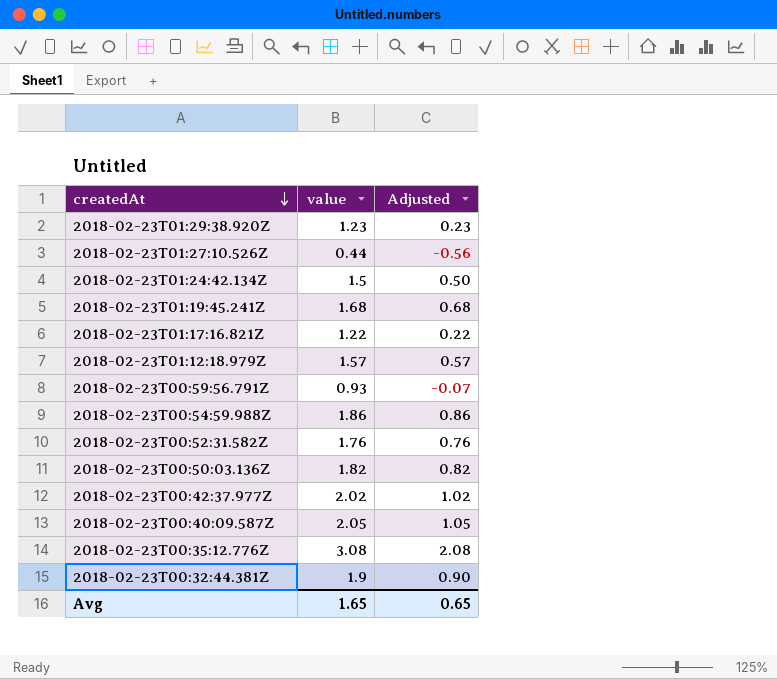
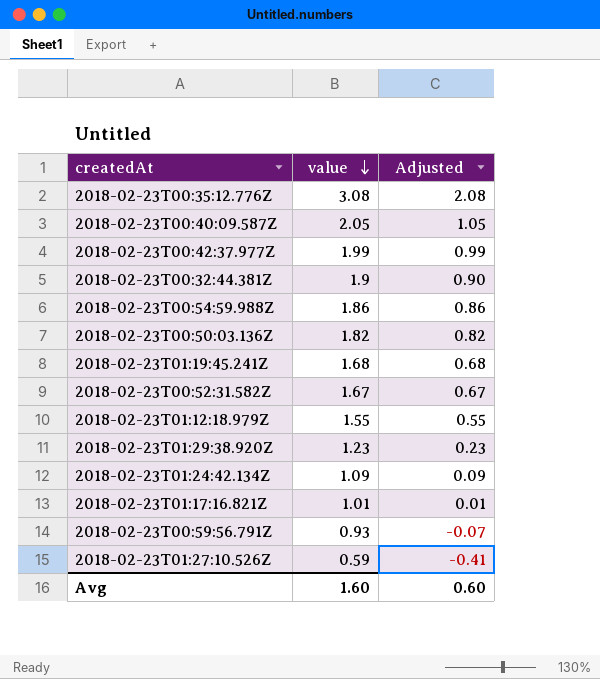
row order: createdAt descending -> value descending
2018-02-23T00:42:37.977Z | value: 2.02 -> 1.99
2018-02-23T00:42:37.977Z | Adjusted: 1.02 -> 0.99
2018-02-23T00:52:31.582Z | value: 1.76 -> 1.67
2018-02-23T00:52:31.582Z | Adjusted: 0.76 -> 0.67
2018-02-23T01:12:18.979Z | value: 1.57 -> 1.55
2018-02-23T01:12:18.979Z | Adjusted: 0.57 -> 0.55
2018-02-23T01:24:42.134Z | value: 1.5 -> 1.09
2018-02-23T01:24:42.134Z | Adjusted: 0.50 -> 0.09
2018-02-23T01:17:16.821Z | value: 1.22 -> 1.01
2018-02-23T01:17:16.821Z | Adjusted: 0.22 -> 0.01
2018-02-23T01:27:10.526Z | value: 0.44 -> 0.59
2018-02-23T01:27:10.526Z | Adjusted: -0.56 -> -0.41
Avg | value: 1.65 -> 1.60
Avg | Adjusted: 0.65 -> 0.60

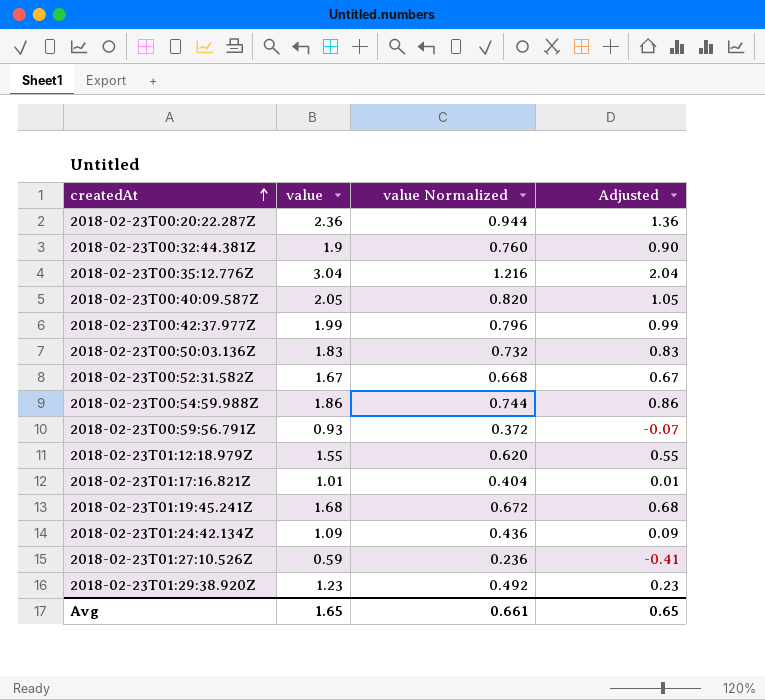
row order: value descending -> createdAt ascending
column value Normalized | formula: none -> [value] * 0.4
row 2018-02-23T00:20:22.287Z: none -> 2.36 | 0.944 | 1.36
2018-02-23T00:35:12.776Z | value: 3.08 -> 3.04
2018-02-23T00:35:12.776Z | Adjusted: 2.08 -> 2.04
2018-02-23T00:50:03.136Z | value: 1.82 -> 1.83
2018-02-23T00:50:03.136Z | Adjusted: 0.82 -> 0.83
Avg | value: 1.60 -> 1.65
Avg | Adjusted: 0.60 -> 0.65

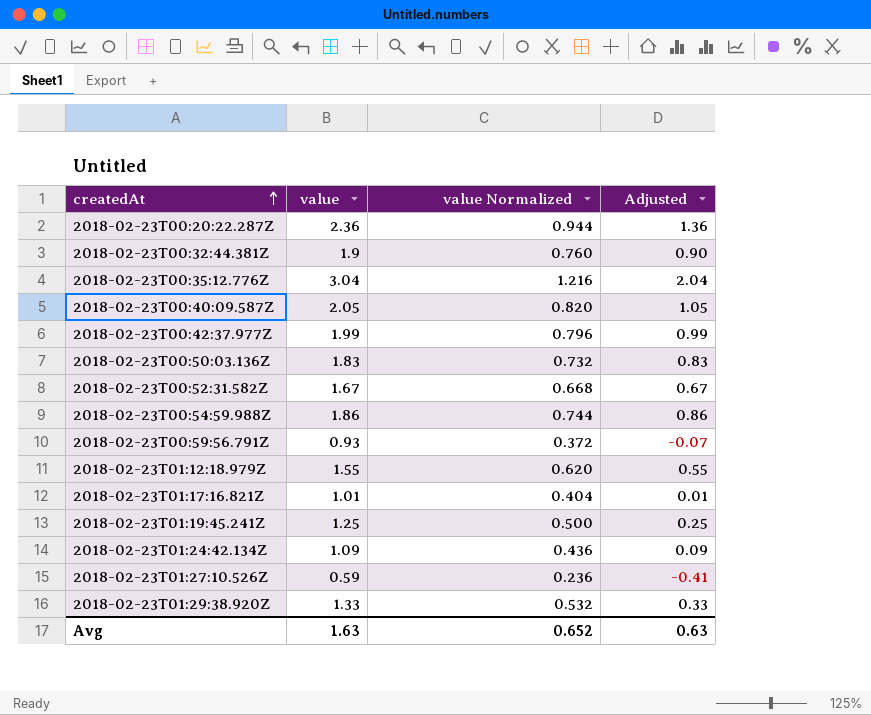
2018-02-23T01:19:45.241Z | value: 1.68 -> 1.25
2018-02-23T01:19:45.241Z | value Normalized: 0.672 -> 0.500
2018-02-23T01:19:45.241Z | Adjusted: 0.68 -> 0.25
2018-02-23T01:29:38.920Z | value: 1.23 -> 1.33
2018-02-23T01:29:38.920Z | value Normalized: 0.492 -> 0.532
2018-02-23T01:29:38.920Z | Adjusted: 0.23 -> 0.33
Avg | value: 1.65 -> 1.63
Avg | value Normalized: 0.661 -> 0.652
Avg | Adjusted: 0.65 -> 0.63

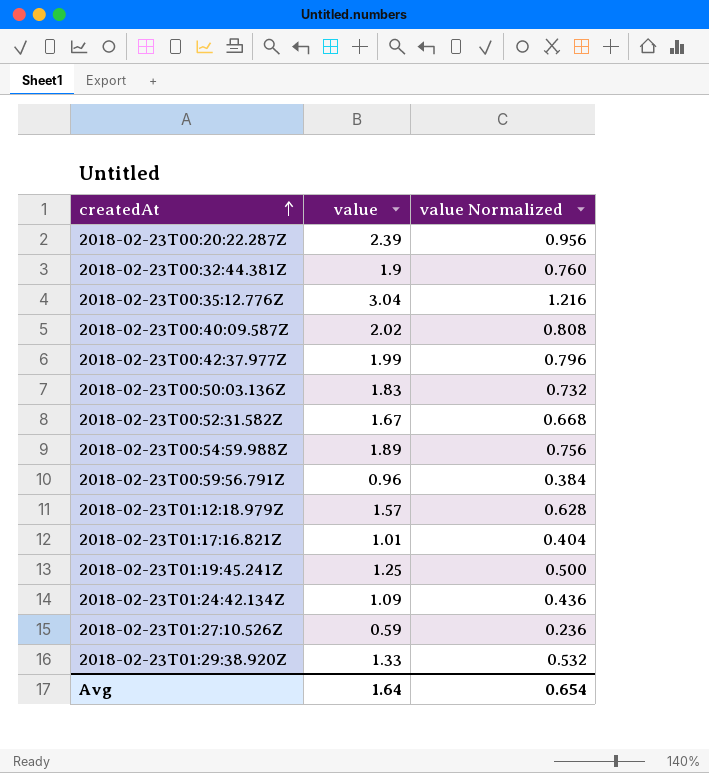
column Adjusted | formula: [value] - 1 -> none
2018-02-23T00:20:22.287Z | value: 2.36 -> 2.39
2018-02-23T00:20:22.287Z | value Normalized: 0.944 -> 0.956
2018-02-23T00:40:09.587Z | value: 2.05 -> 2.02
2018-02-23T00:40:09.587Z | value Normalized: 0.820 -> 0.808
2018-02-23T00:54:59.988Z | value: 1.86 -> 1.89
2018-02-23T00:54:59.988Z | value Normalized: 0.744 -> 0.756
2018-02-23T00:59:56.791Z | value: 0.93 -> 0.96
2018-02-23T00:59:56.791Z | value Normalized: 0.372 -> 0.384
2018-02-23T01:12:18.979Z | value: 1.55 -> 1.57
2018-02-23T01:12:18.979Z | value Normalized: 0.620 -> 0.628
Avg | value: 1.63 -> 1.64
Avg | value Normalized: 0.652 -> 0.654

